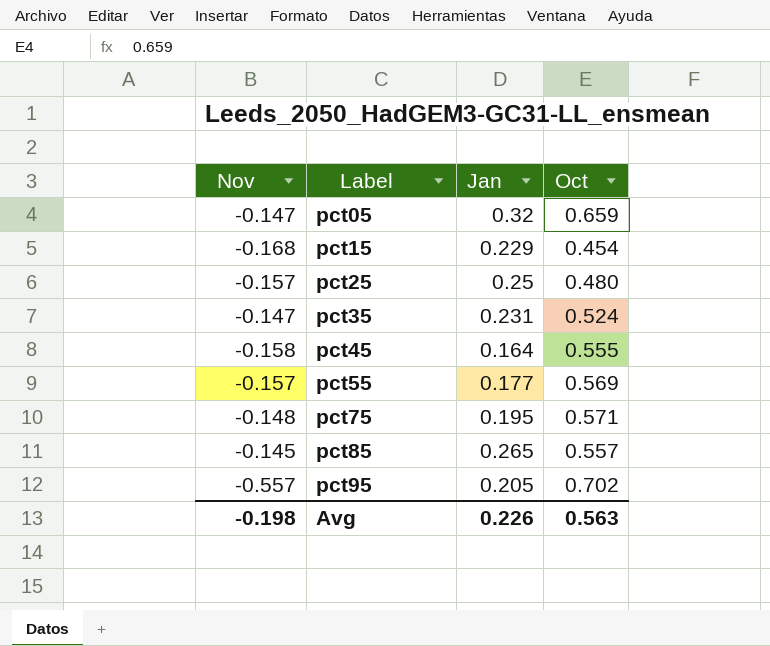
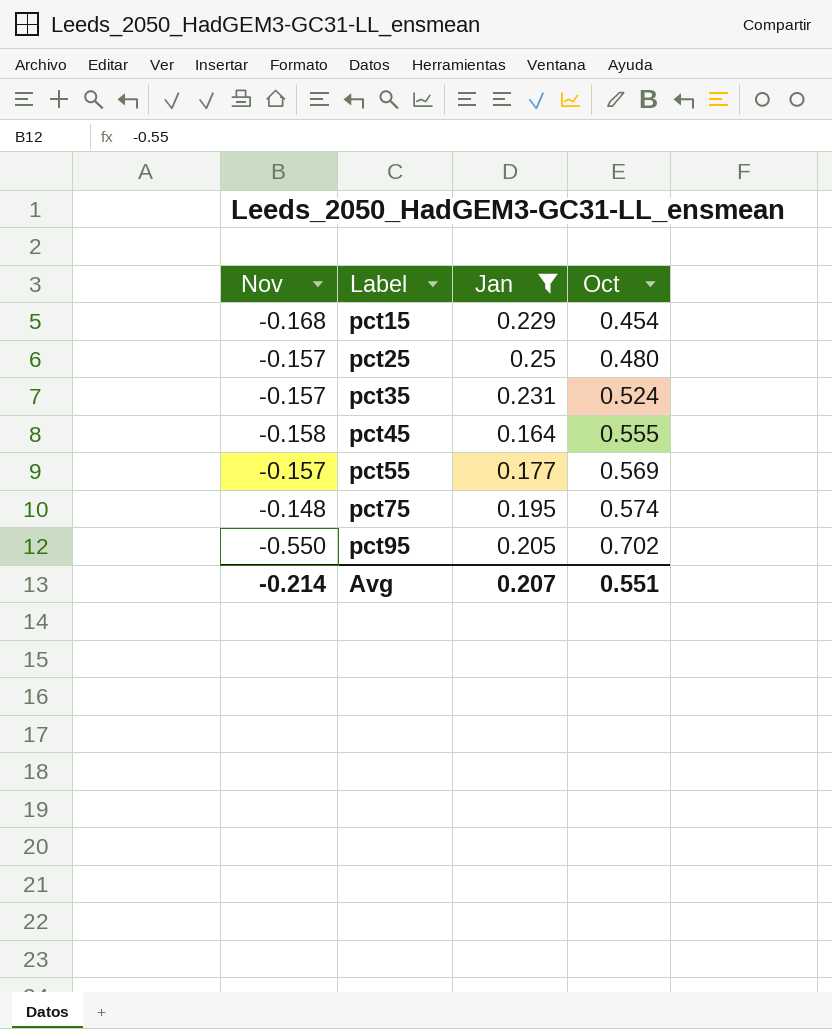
filter: none -> Jan <= 0.25
pct35 | Nov: -0.147 -> -0.157
pct75 | Oct: 0.571 -> 0.574
pct95 | Nov: -0.557 -> -0.550
Avg | Nov: -0.198 -> -0.214
Avg | Jan: 0.226 -> 0.207
Avg | Oct: 0.563 -> 0.551

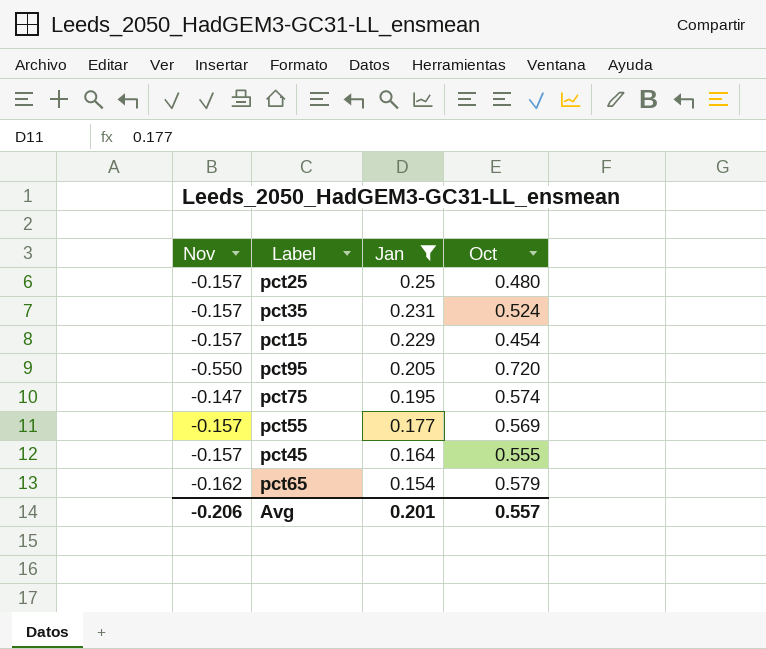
row order: Label ascending -> Jan descending
pct15 | Nov: -0.168 -> -0.157
pct95 | Oct: 0.702 -> 0.720
pct75 | Nov: -0.148 -> -0.147
pct45 | Nov: -0.158 -> -0.157
row pct65: none -> -0.162 | 0.154 | 0.579
Avg | Nov: -0.214 -> -0.206
Avg | Jan: 0.207 -> 0.201
Avg | Oct: 0.551 -> 0.557

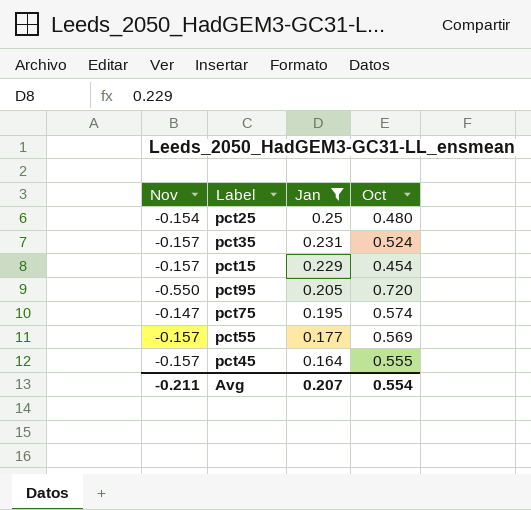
row pct65: -0.162 | 0.154 | 0.579 -> none
pct25 | Nov: -0.157 -> -0.154
Avg | Nov: -0.206 -> -0.211
Avg | Jan: 0.201 -> 0.207
Avg | Oct: 0.557 -> 0.554

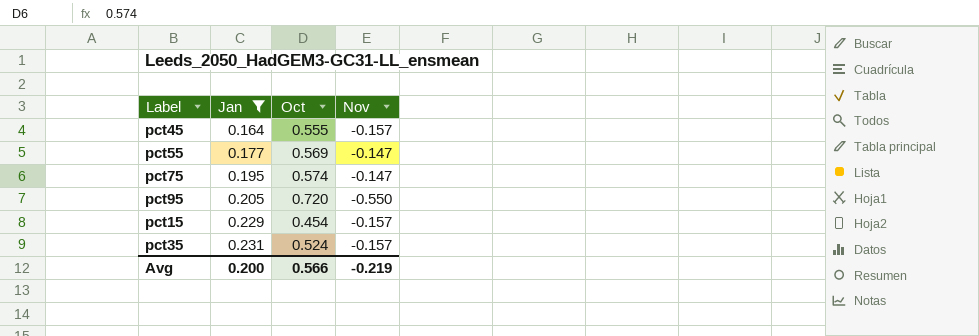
row order: Jan descending -> Jan ascending
column Nov | position: 1 -> 4
row pct25: -0.154 | 0.25 | 0.480 -> none
pct55 | Nov: -0.157 -> -0.147
Avg | Jan: 0.207 -> 0.200
Avg | Oct: 0.554 -> 0.566
Avg | Nov: -0.211 -> -0.219

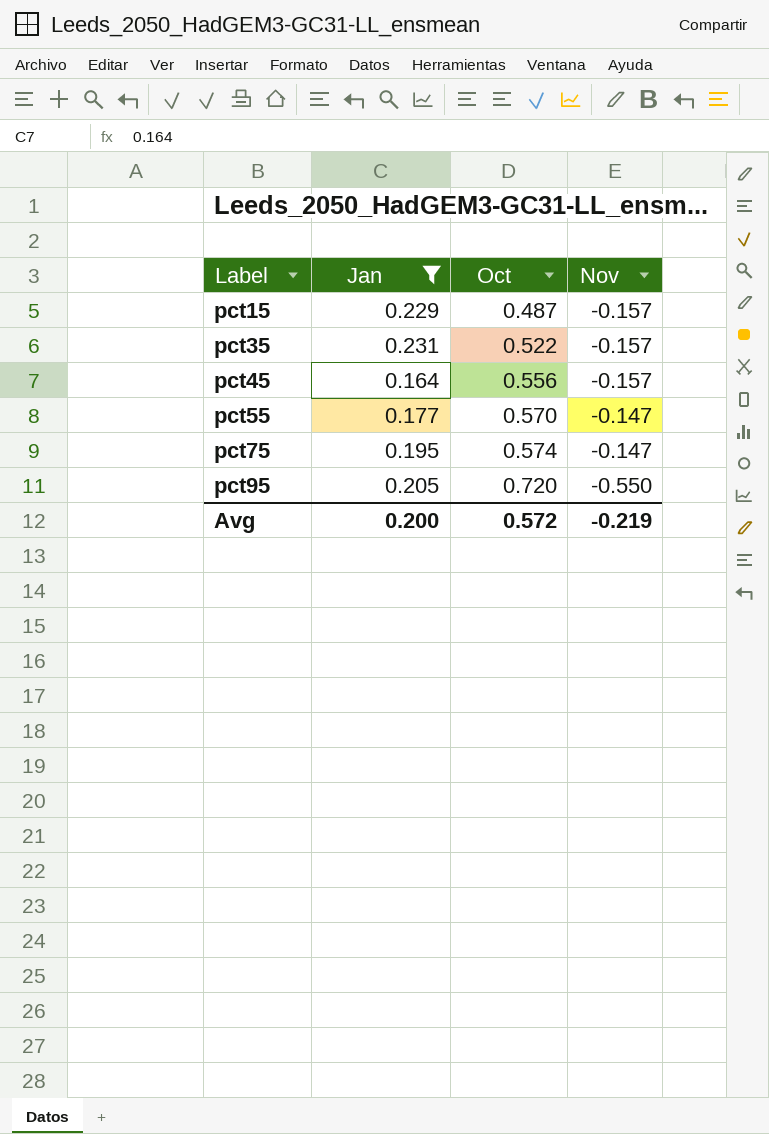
row order: Jan ascending -> Label ascending
pct15 | Oct: 0.454 -> 0.487
pct35 | Oct: 0.524 -> 0.522
pct45 | Oct: 0.555 -> 0.556
pct55 | Oct: 0.569 -> 0.570
Avg | Oct: 0.566 -> 0.572

